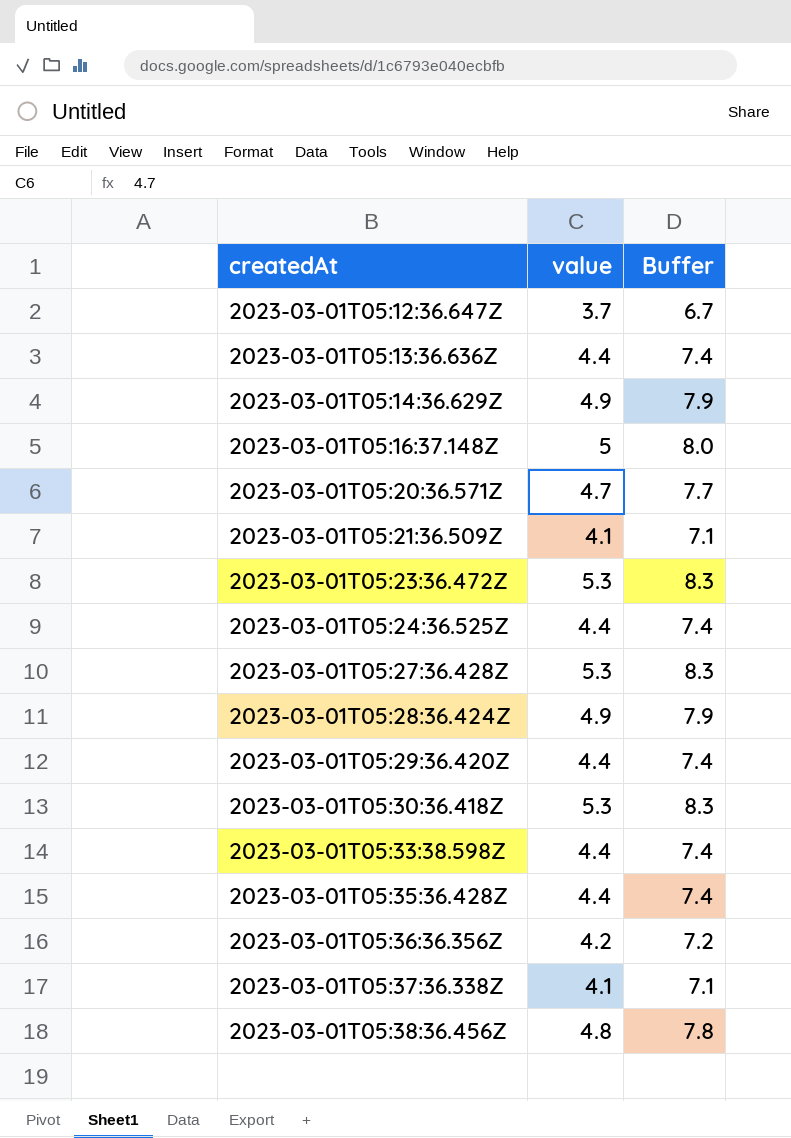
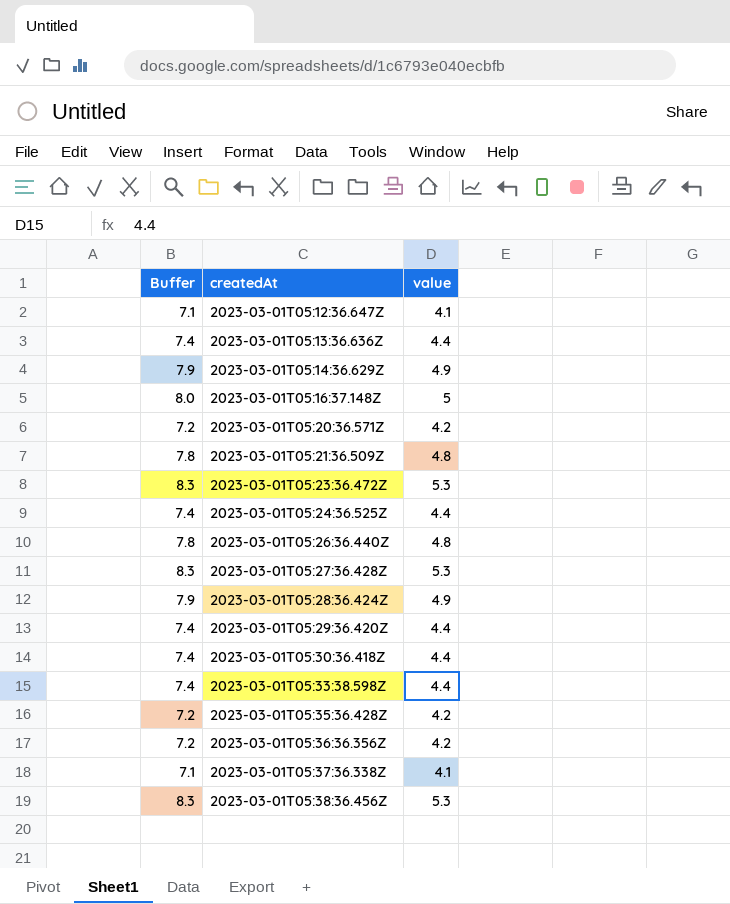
column Buffer | position: 3 -> 1
2023-03-01T05:12:36.647Z | Buffer: 6.7 -> 7.1
2023-03-01T05:12:36.647Z | value: 3.7 -> 4.1
2023-03-01T05:20:36.571Z | Buffer: 7.7 -> 7.2
2023-03-01T05:20:36.571Z | value: 4.7 -> 4.2
2023-03-01T05:21:36.509Z | Buffer: 7.1 -> 7.8
2023-03-01T05:21:36.509Z | value: 4.1 -> 4.8
row 2023-03-01T05:26:36.440Z: none -> 7.8 | 4.8
2023-03-01T05:30:36.418Z | Buffer: 8.3 -> 7.4
2023-03-01T05:30:36.418Z | value: 5.3 -> 4.4
2023-03-01T05:35:36.428Z | Buffer: 7.4 -> 7.2
2023-03-01T05:35:36.428Z | value: 4.4 -> 4.2
2023-03-01T05:38:36.456Z | Buffer: 7.8 -> 8.3
2023-03-01T05:38:36.456Z | value: 4.8 -> 5.3

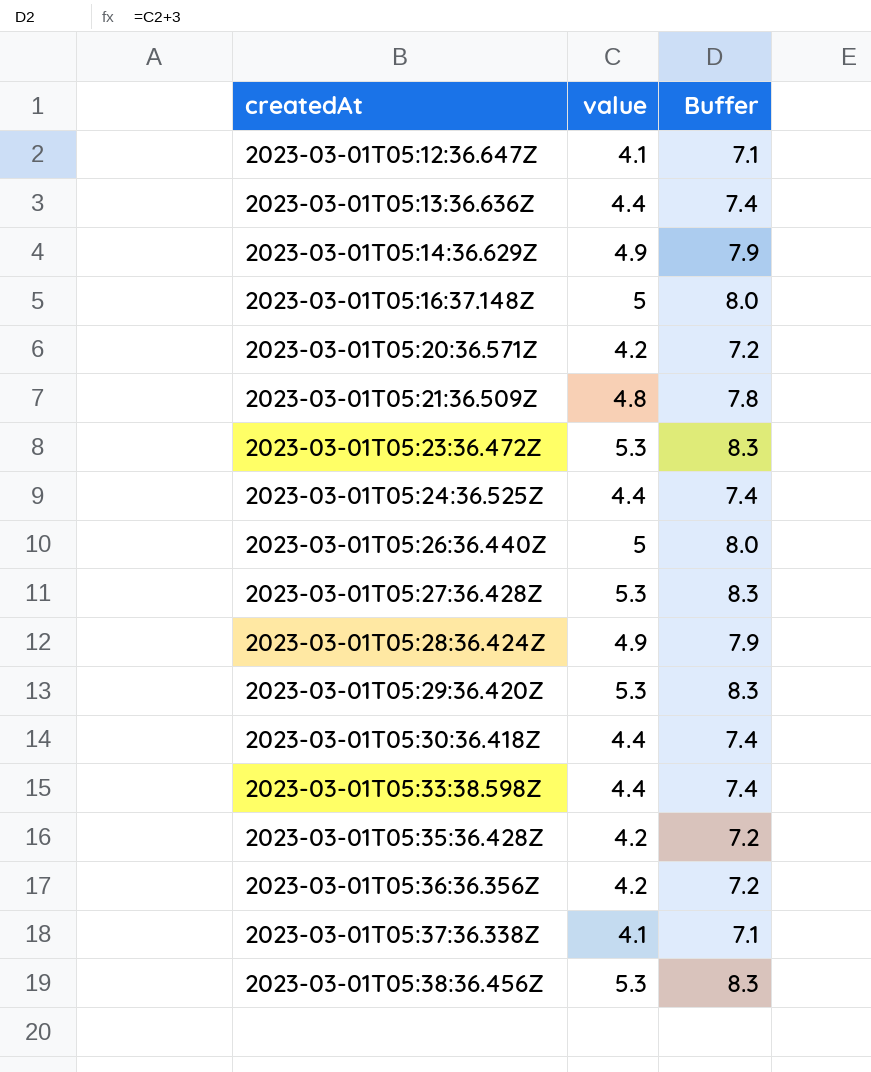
column Buffer | position: 1 -> 3
2023-03-01T05:26:36.440Z | value: 4.8 -> 5
2023-03-01T05:26:36.440Z | Buffer: 7.8 -> 8.0
2023-03-01T05:29:36.420Z | value: 4.4 -> 5.3
2023-03-01T05:29:36.420Z | Buffer: 7.4 -> 8.3

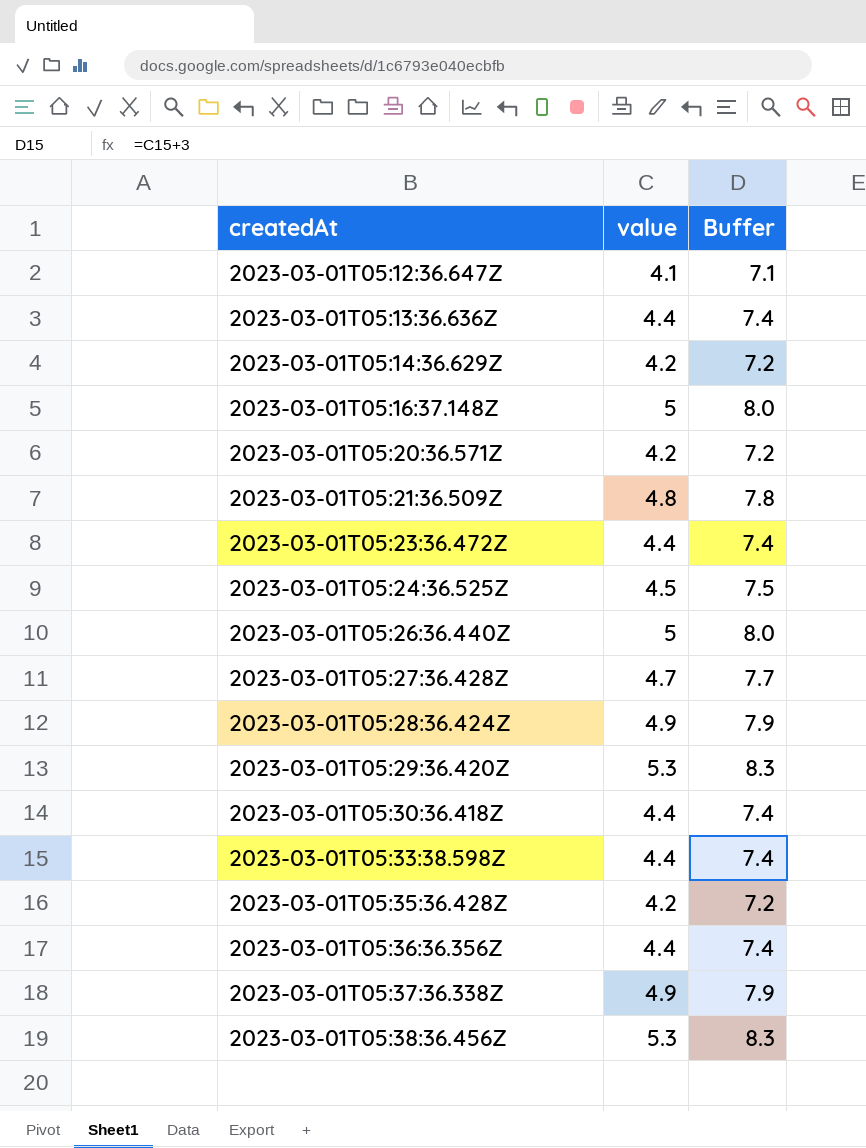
2023-03-01T05:14:36.629Z | value: 4.9 -> 4.2
2023-03-01T05:14:36.629Z | Buffer: 7.9 -> 7.2
2023-03-01T05:23:36.472Z | value: 5.3 -> 4.4
2023-03-01T05:23:36.472Z | Buffer: 8.3 -> 7.4
2023-03-01T05:24:36.525Z | value: 4.4 -> 4.5
2023-03-01T05:24:36.525Z | Buffer: 7.4 -> 7.5
2023-03-01T05:27:36.428Z | value: 5.3 -> 4.7
2023-03-01T05:27:36.428Z | Buffer: 8.3 -> 7.7
2023-03-01T05:36:36.356Z | value: 4.2 -> 4.4
2023-03-01T05:36:36.356Z | Buffer: 7.2 -> 7.4
2023-03-01T05:37:36.338Z | value: 4.1 -> 4.9
2023-03-01T05:37:36.338Z | Buffer: 7.1 -> 7.9

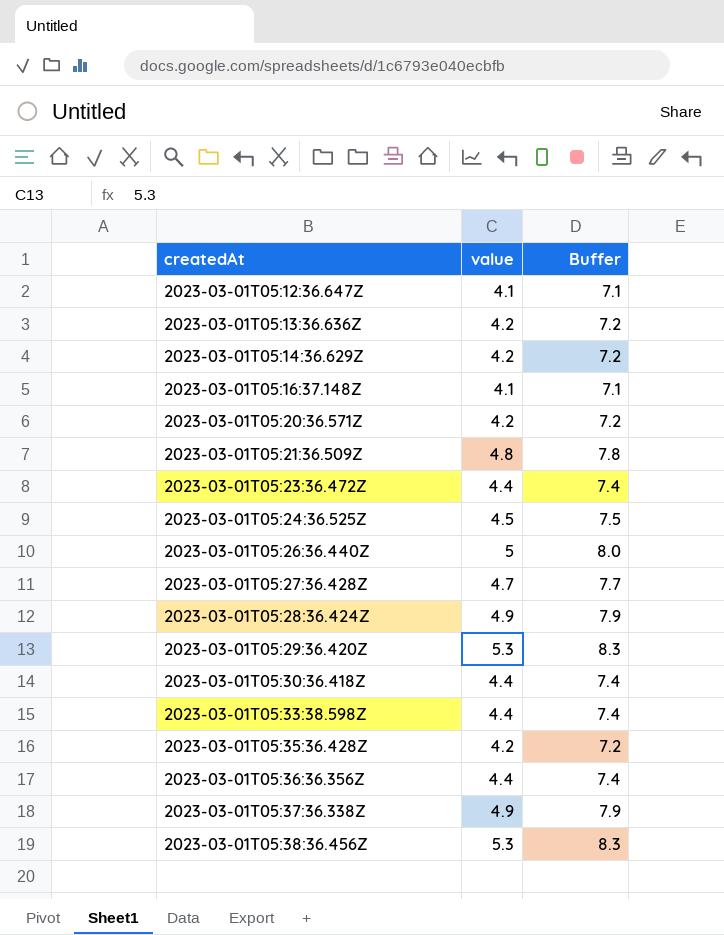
2023-03-01T05:13:36.636Z | value: 4.4 -> 4.2
2023-03-01T05:13:36.636Z | Buffer: 7.4 -> 7.2
2023-03-01T05:16:37.148Z | value: 5 -> 4.1
2023-03-01T05:16:37.148Z | Buffer: 8.0 -> 7.1

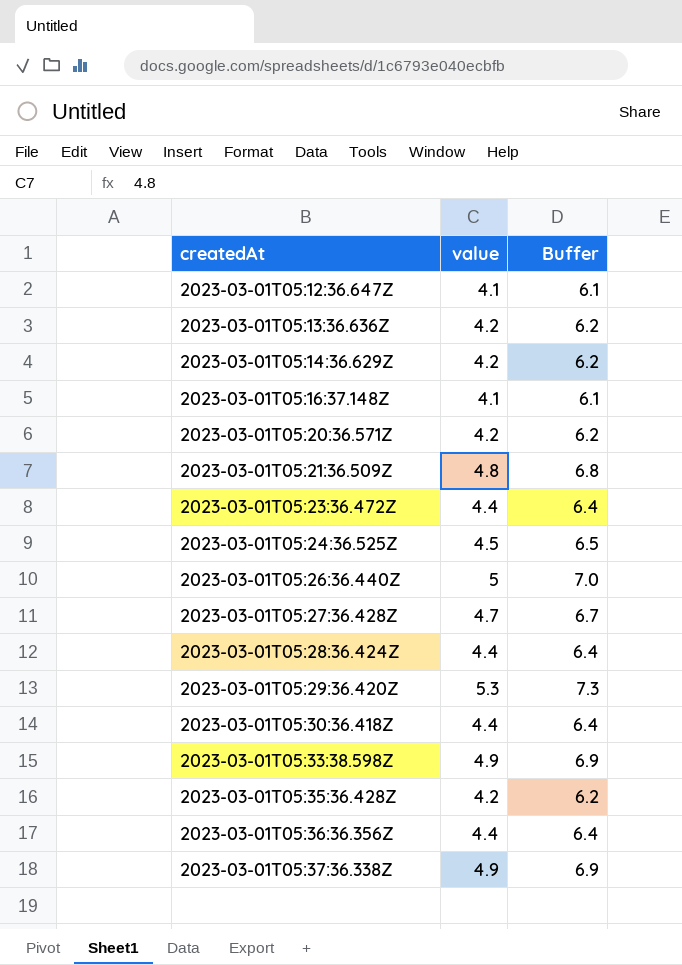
column Buffer | formula: [value] + 3 -> [value] + 2
row 2023-03-01T05:38:36.456Z: 5.3 | 8.3 -> none
2023-03-01T05:28:36.424Z | value: 4.9 -> 4.4
2023-03-01T05:33:38.598Z | value: 4.4 -> 4.9

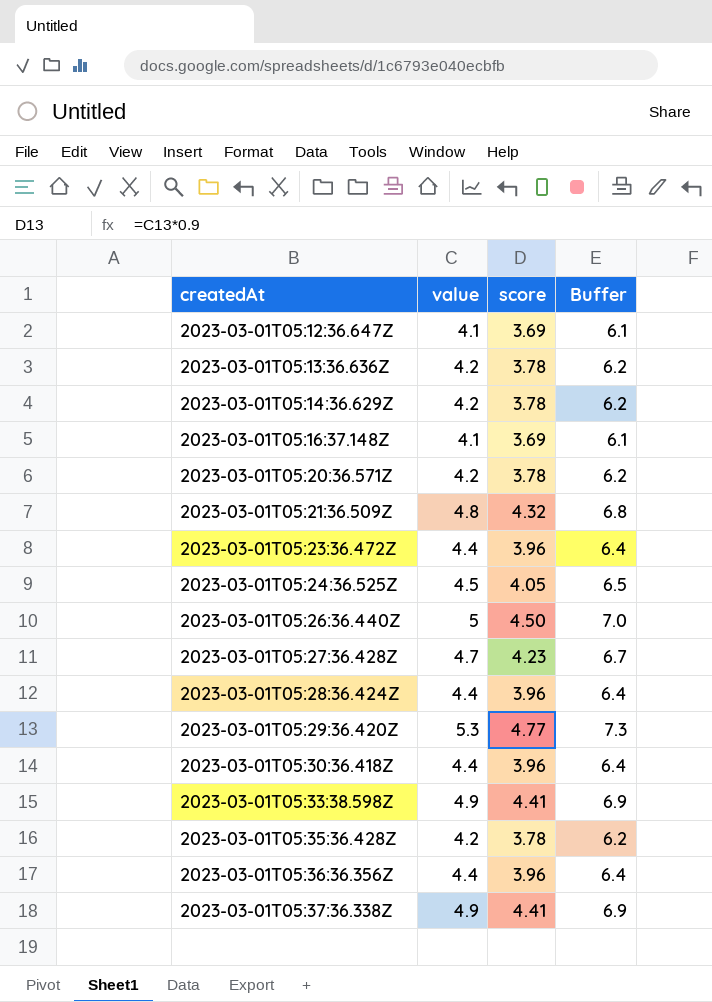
column score | formula: none -> [value] * 0.9

